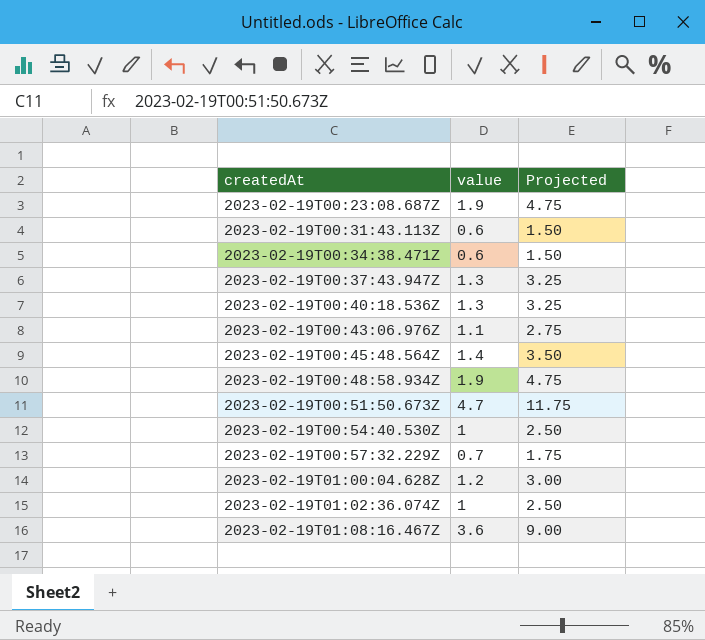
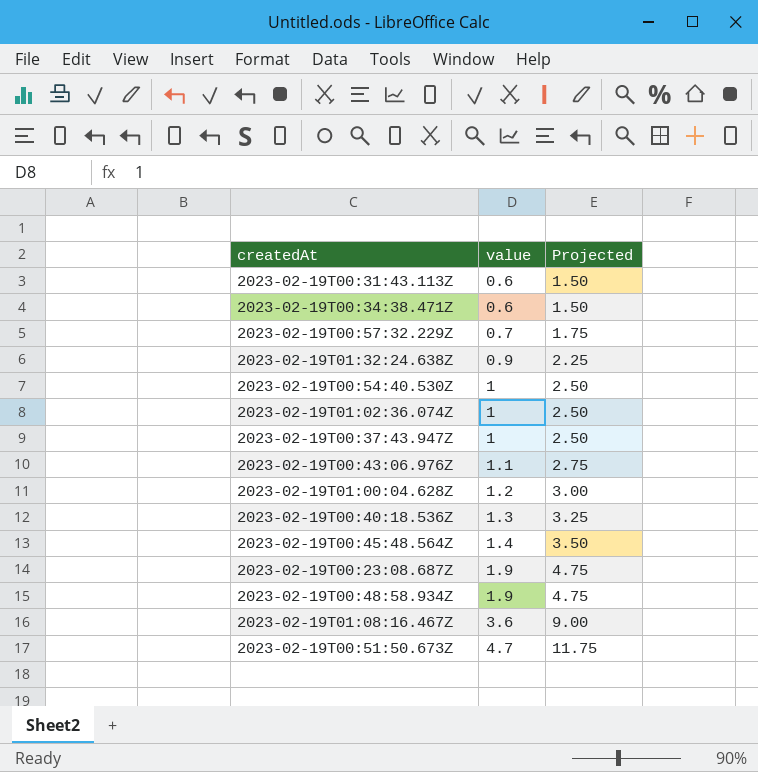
row order: createdAt ascending -> value ascending
row 2023-02-19T01:32:24.638Z: none -> 0.9 | 2.25
2023-02-19T00:37:43.947Z | value: 1.3 -> 1
2023-02-19T00:37:43.947Z | Projected: 3.25 -> 2.50

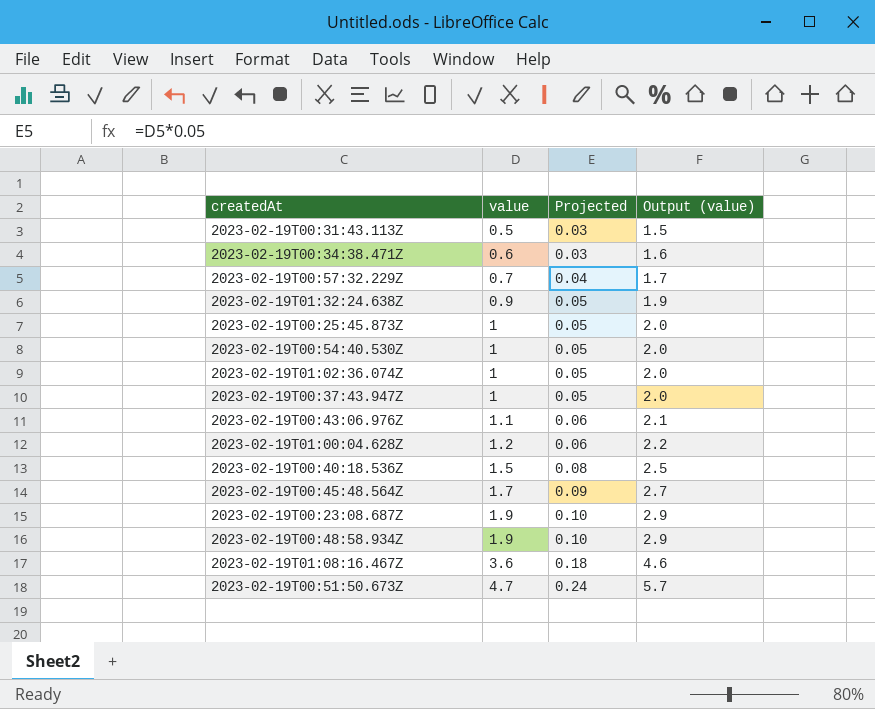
column Projected | formula: [value] * 2.5 -> [value] * 0.05
column Output (value) | formula: none -> [value] + 1
2023-02-19T00:31:43.113Z | value: 0.6 -> 0.5
row 2023-02-19T00:25:45.873Z: none -> 1 | 0.05 | 2.0
2023-02-19T00:40:18.536Z | value: 1.3 -> 1.5
2023-02-19T00:45:48.564Z | value: 1.4 -> 1.7

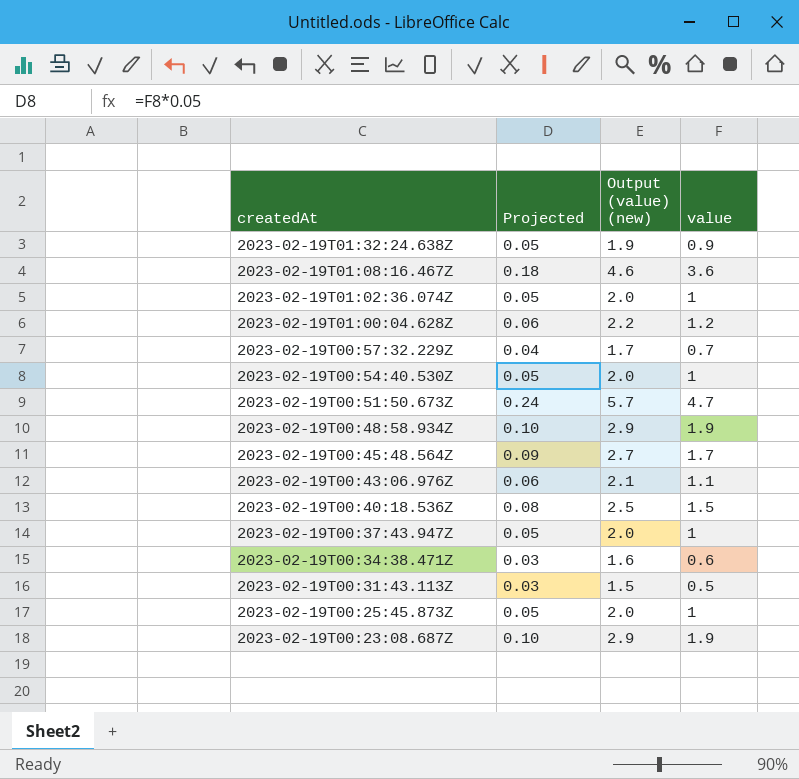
row order: value ascending -> createdAt descending
column name: Output (value) -> Output (value) (new)
column value | position: 2 -> 4

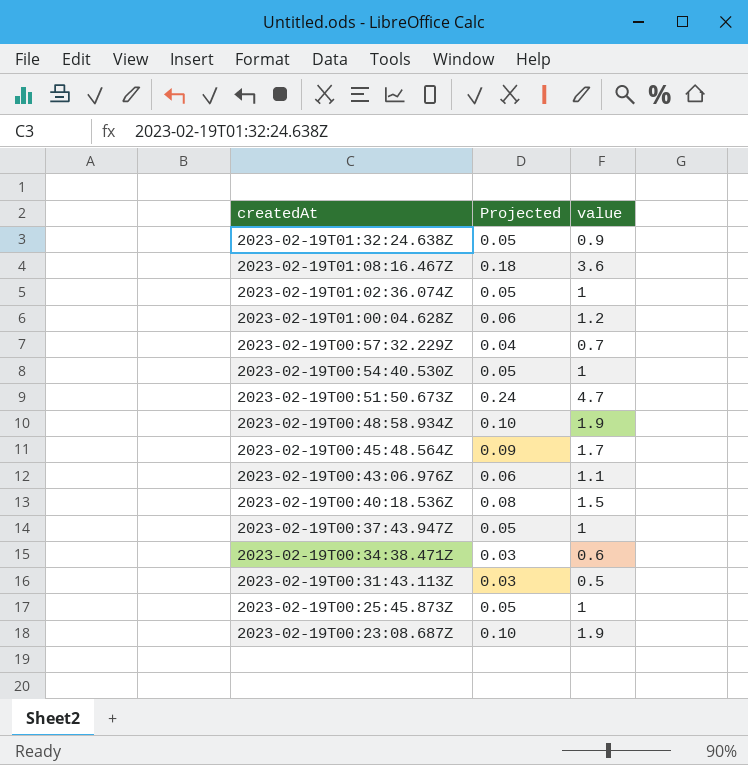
column Output (value) (new) | formula: [value] + 1 -> none

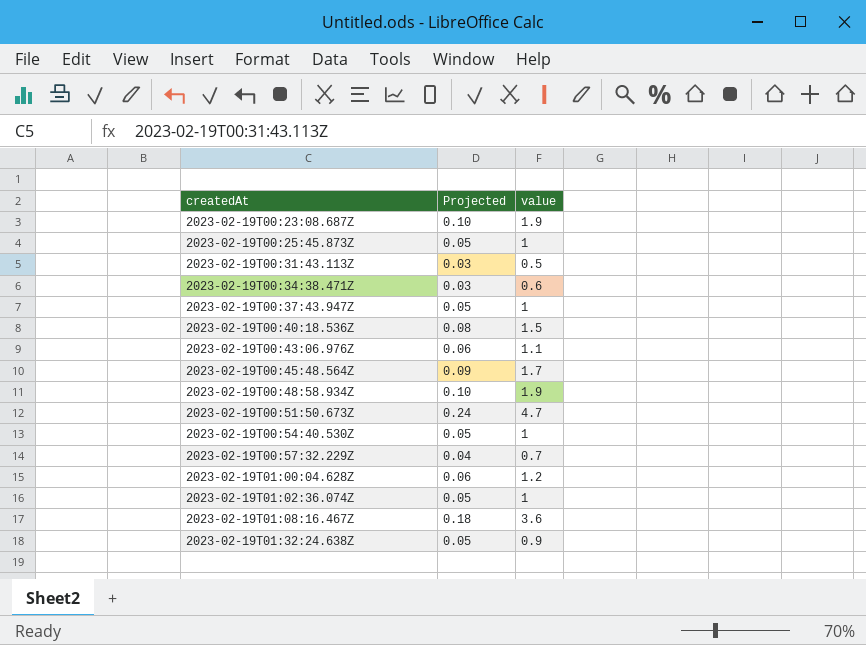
row order: createdAt descending -> createdAt ascending

